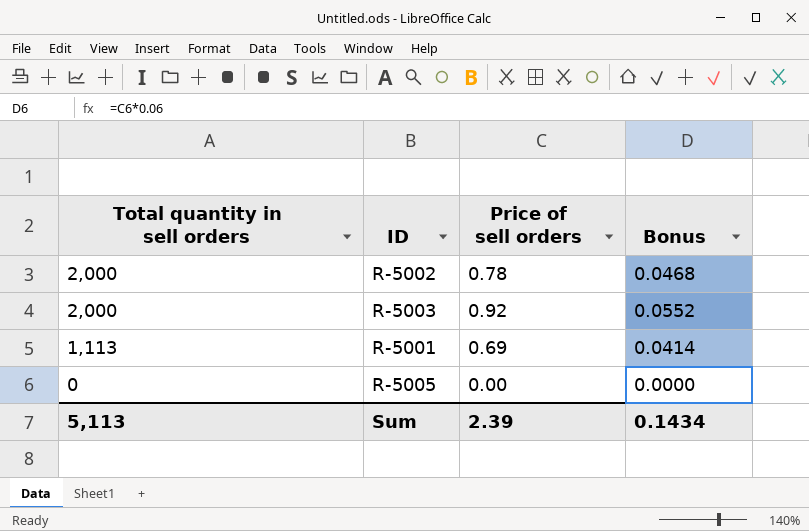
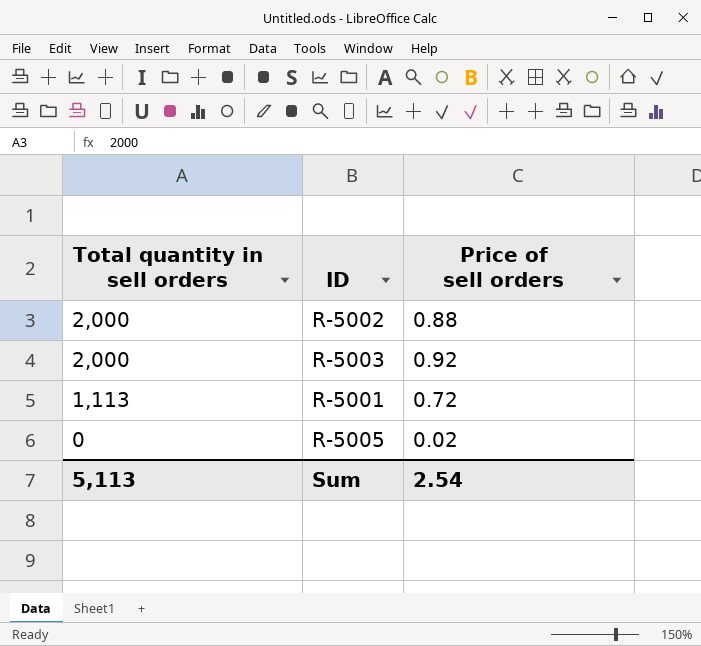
column Bonus | formula: [Price of sell orders] * 0.06 -> none
R-5002 | Price of sell orders: 0.78 -> 0.88
R-5001 | Price of sell orders: 0.69 -> 0.72
R-5005 | Price of sell orders: 0.00 -> 0.02
Sum | Price of sell orders: 2.39 -> 2.54

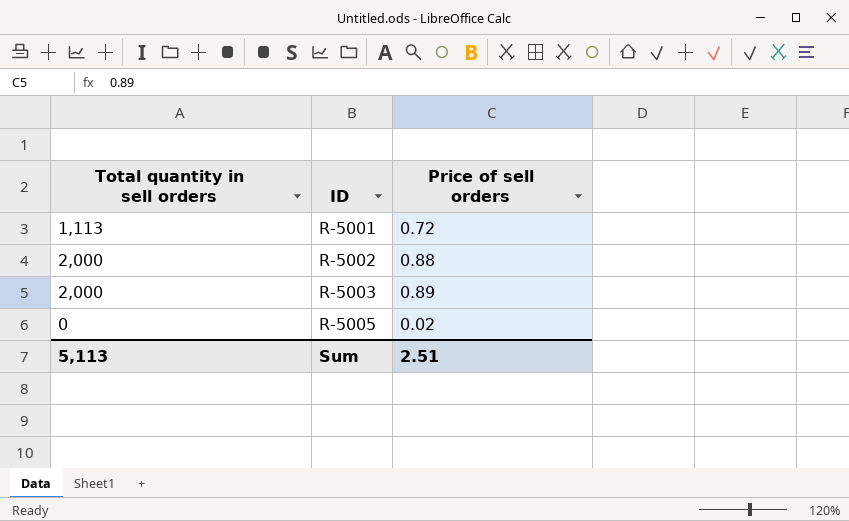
row order: Total quantity in sell orders descending -> ID ascending
R-5003 | Price of sell orders: 0.92 -> 0.89
Sum | Price of sell orders: 2.54 -> 2.51

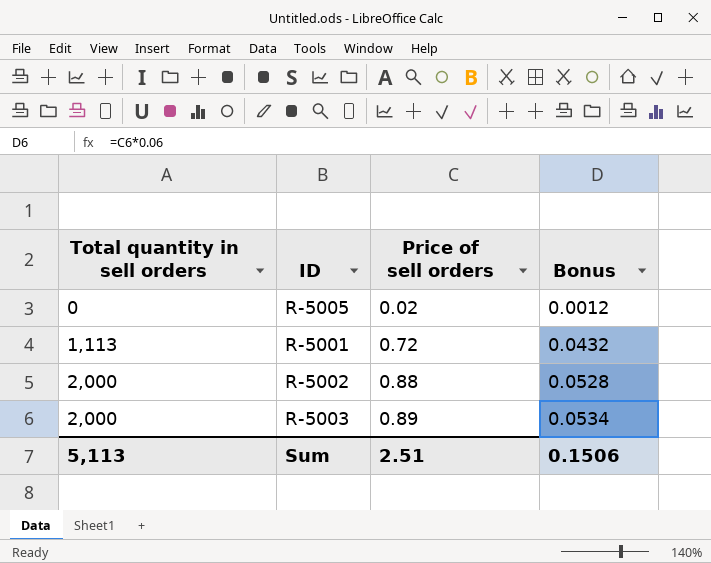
row order: ID ascending -> Total quantity in sell orders ascending
column Bonus | formula: none -> [Price of sell orders] * 0.06

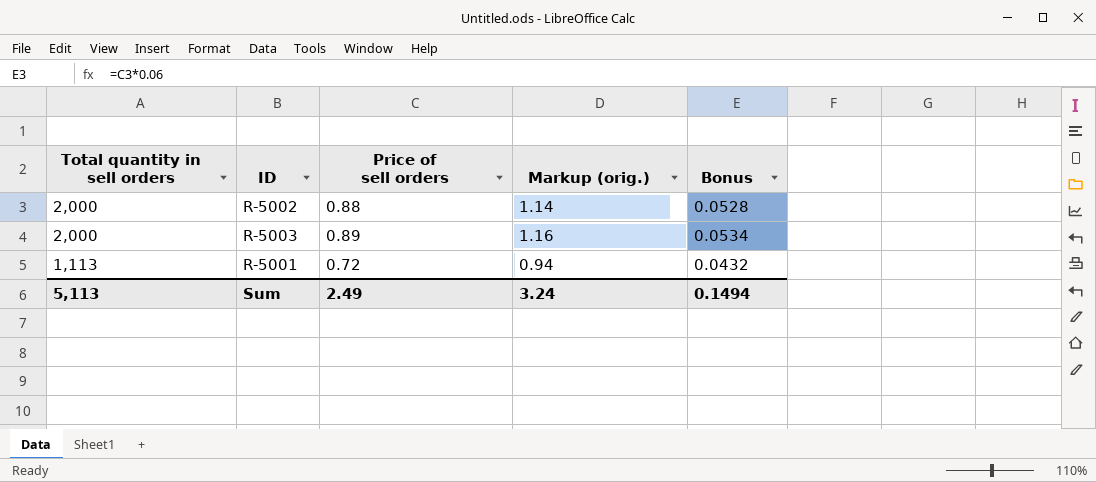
row order: Total quantity in sell orders ascending -> Total quantity in sell orders descending
column Markup (orig.) | formula: none -> [Price of sell orders] * 1.3
row R-5005: 0 | 0.02 | 0.0012 -> none
Sum | Price of sell orders: 2.51 -> 2.49
Sum | Bonus: 0.1506 -> 0.1494

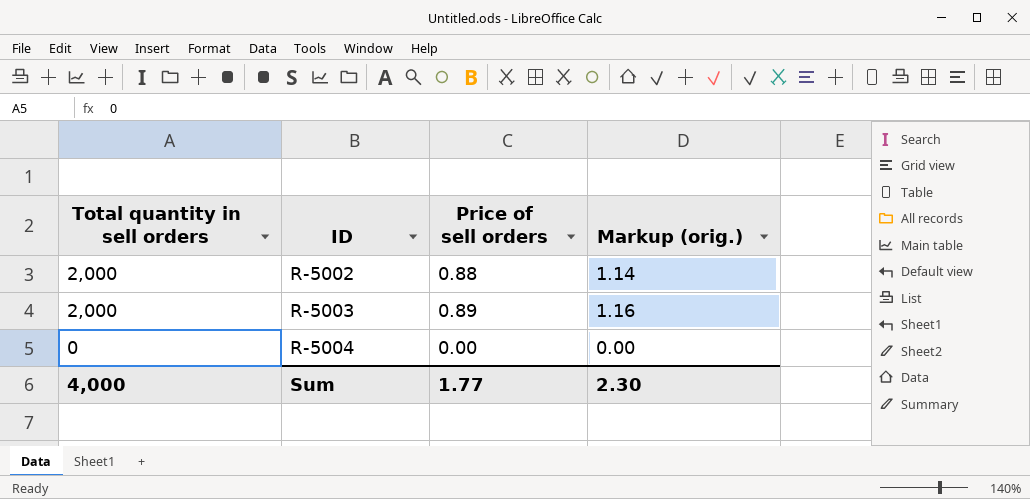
column Bonus | formula: [Price of sell orders] * 0.06 -> none
row R-5001: 1,113 | 0.72 | 0.94 | 0.0432 -> none
row R-5004: none -> 0 | 0.00 | 0.00
Sum | Total quantity in sell orders: 5,113 -> 4,000
Sum | Price of sell orders: 2.49 -> 1.77
Sum | Markup (orig.): 3.24 -> 2.30

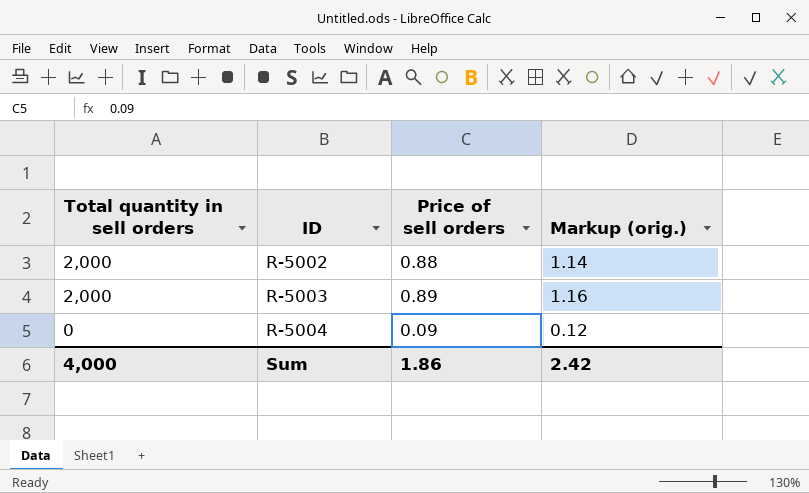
R-5004 | Price of sell orders: 0.00 -> 0.09
R-5004 | Markup (orig.): 0.00 -> 0.12
Sum | Price of sell orders: 1.77 -> 1.86
Sum | Markup (orig.): 2.30 -> 2.42

